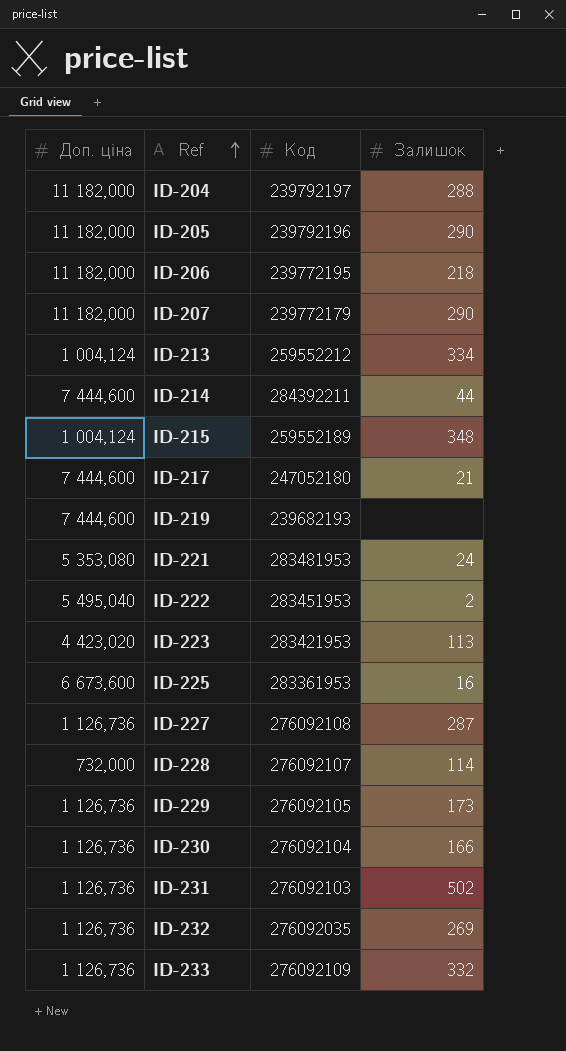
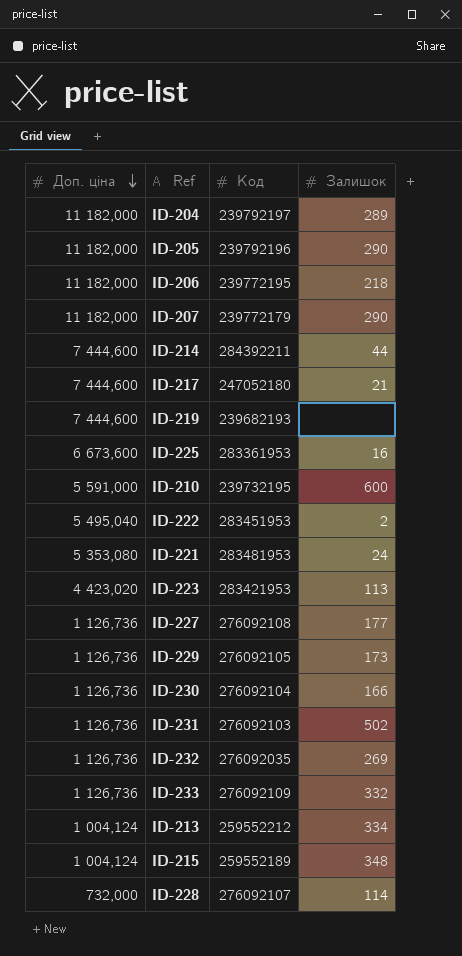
row order: Ref ascending -> Доп. ціна descending
ID-204 | Залишок: 288 -> 289
row ID-210: none -> 5 591,000 | 239732195 | 600
ID-227 | Залишок: 287 -> 177

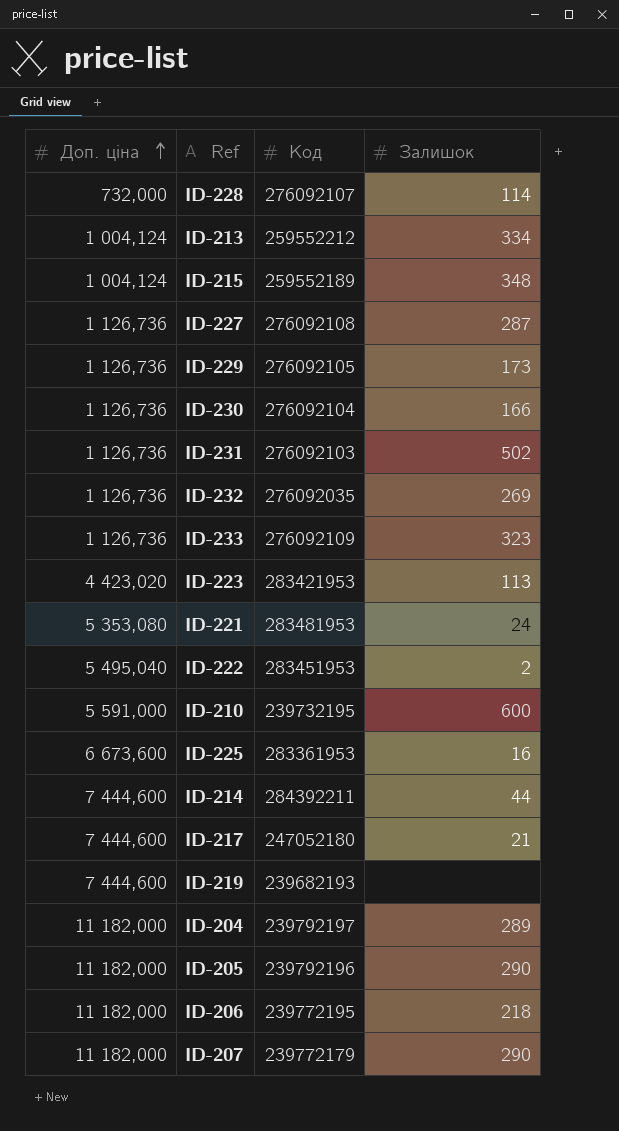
row order: Доп. ціна descending -> Доп. ціна ascending
ID-227 | Залишок: 177 -> 287
ID-233 | Залишок: 332 -> 323

